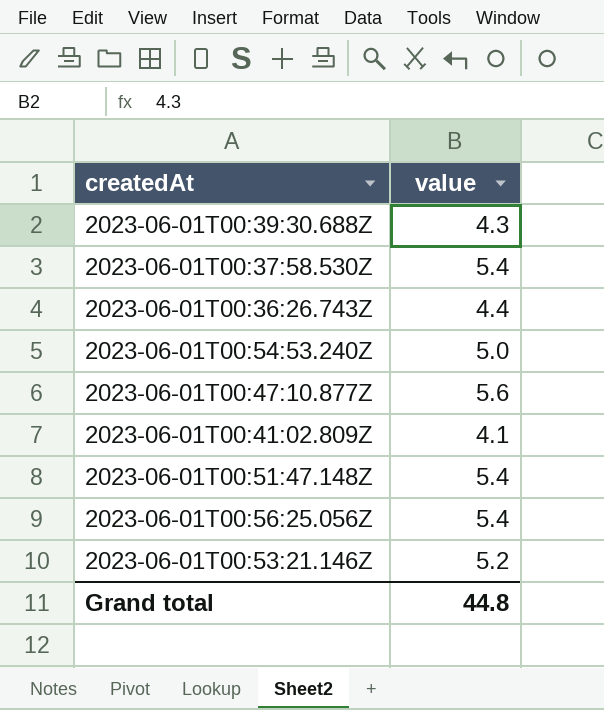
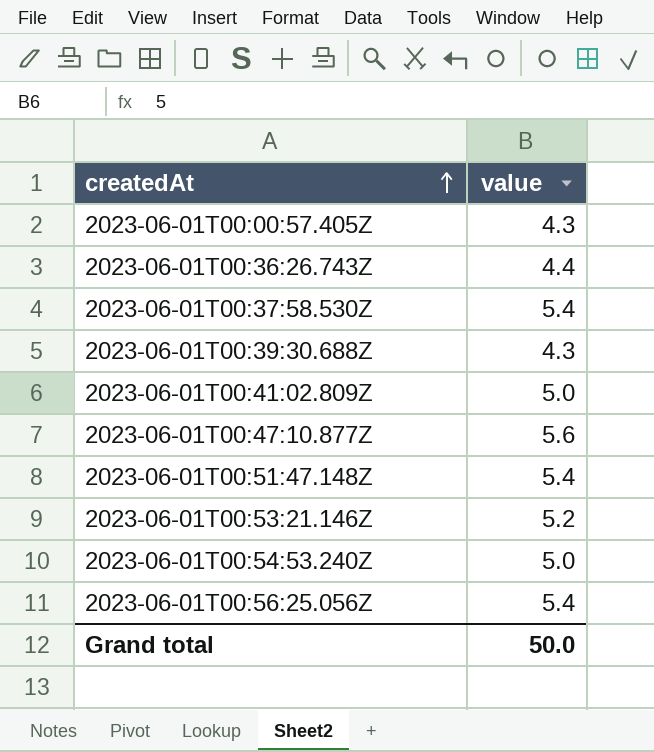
row order: none -> createdAt ascending
row 2023-06-01T00:00:57.405Z: none -> 4.3
2023-06-01T00:41:02.809Z | value: 4.1 -> 5.0
Grand total | value: 44.8 -> 50.0

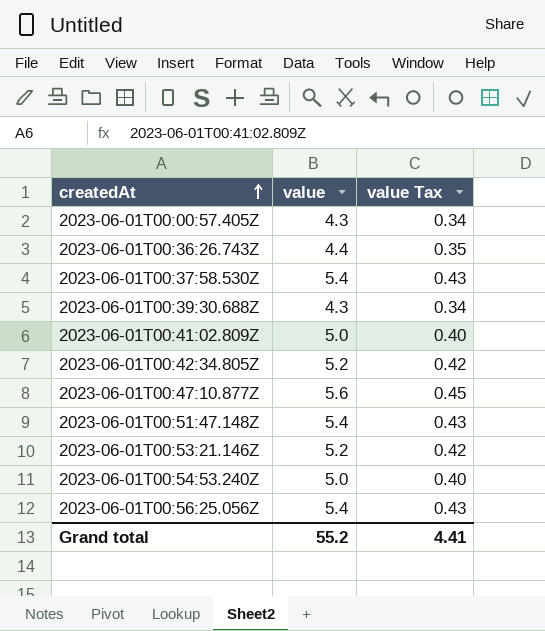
column value Tax | formula: none -> [value] * 0.08
row 2023-06-01T00:42:34.805Z: none -> 5.2 | 0.42
Grand total | value: 50.0 -> 55.2

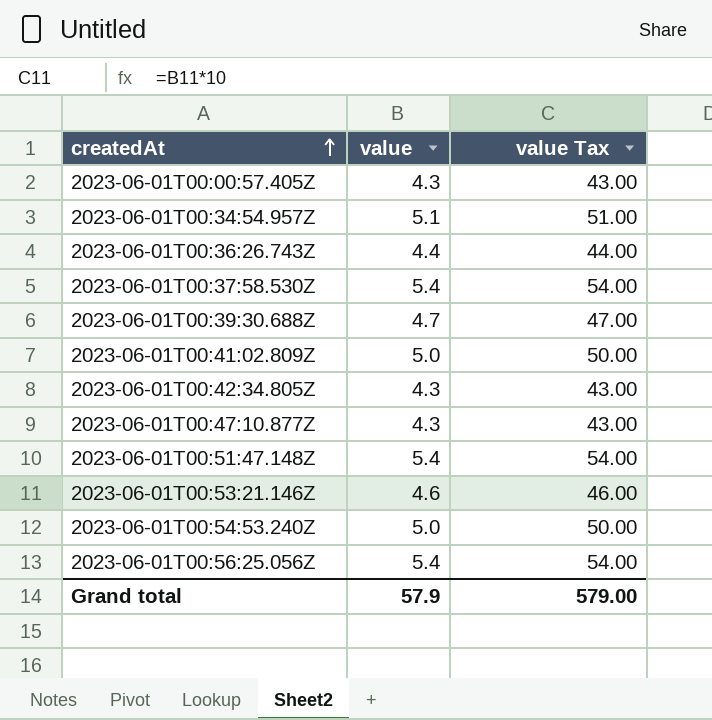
column value Tax | formula: [value] * 0.08 -> [value] * 10
row 2023-06-01T00:34:54.957Z: none -> 5.1 | 51.00
2023-06-01T00:39:30.688Z | value: 4.3 -> 4.7
2023-06-01T00:42:34.805Z | value: 5.2 -> 4.3
2023-06-01T00:47:10.877Z | value: 5.6 -> 4.3
2023-06-01T00:53:21.146Z | value: 5.2 -> 4.6
Grand total | value: 55.2 -> 57.9
Grand total | value Tax: 4.41 -> 579.00

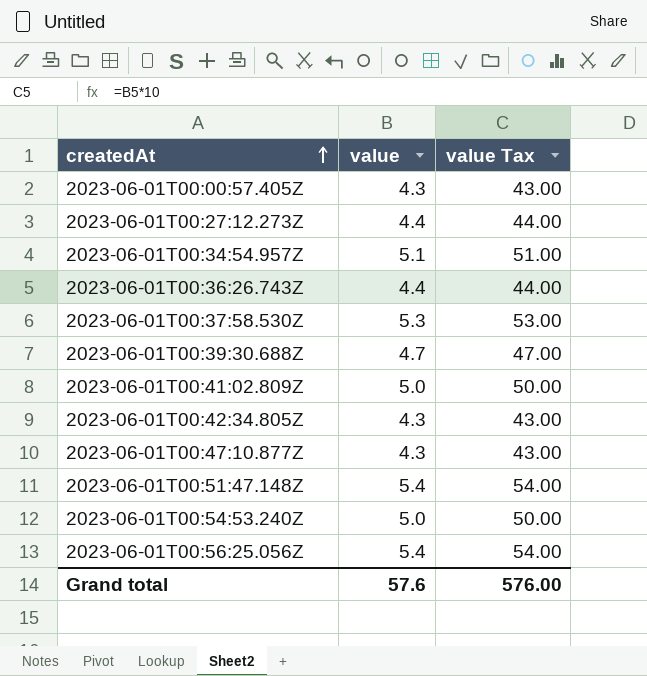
row 2023-06-01T00:53:21.146Z: 4.6 | 46.00 -> none
row 2023-06-01T00:27:12.273Z: none -> 4.4 | 44.00
2023-06-01T00:37:58.530Z | value: 5.4 -> 5.3
2023-06-01T00:37:58.530Z | value Tax: 54.00 -> 53.00
Grand total | value: 57.9 -> 57.6
Grand total | value Tax: 579.00 -> 576.00

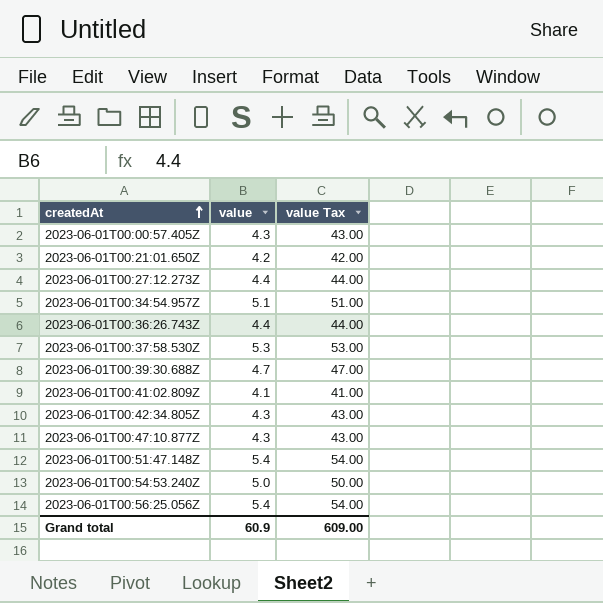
row 2023-06-01T00:21:01.650Z: none -> 4.2 | 42.00
2023-06-01T00:41:02.809Z | value: 5.0 -> 4.1
2023-06-01T00:41:02.809Z | value Tax: 50.00 -> 41.00
Grand total | value: 57.6 -> 60.9
Grand total | value Tax: 576.00 -> 609.00

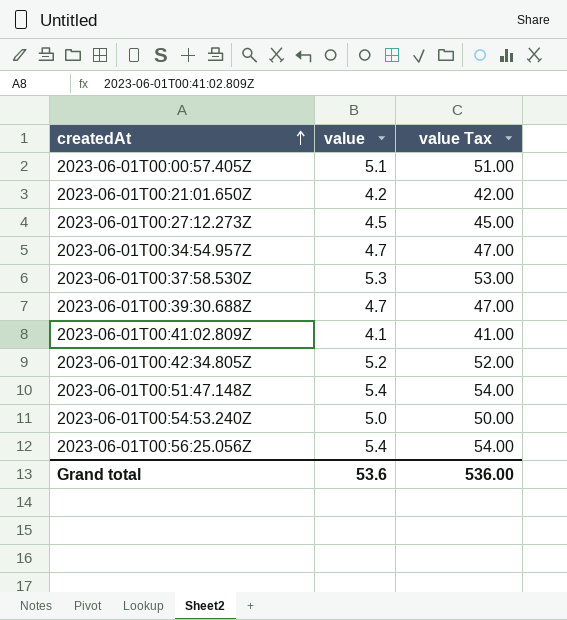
row 2023-06-01T00:36:26.743Z: 4.4 | 44.00 -> none
row 2023-06-01T00:47:10.877Z: 4.3 | 43.00 -> none
2023-06-01T00:00:57.405Z | value: 4.3 -> 5.1
2023-06-01T00:00:57.405Z | value Tax: 43.00 -> 51.00
2023-06-01T00:27:12.273Z | value: 4.4 -> 4.5
2023-06-01T00:27:12.273Z | value Tax: 44.00 -> 45.00
2023-06-01T00:34:54.957Z | value: 5.1 -> 4.7
2023-06-01T00:34:54.957Z | value Tax: 51.00 -> 47.00
2023-06-01T00:42:34.805Z | value: 4.3 -> 5.2
2023-06-01T00:42:34.805Z | value Tax: 43.00 -> 52.00
Grand total | value: 60.9 -> 53.6
Grand total | value Tax: 609.00 -> 536.00

